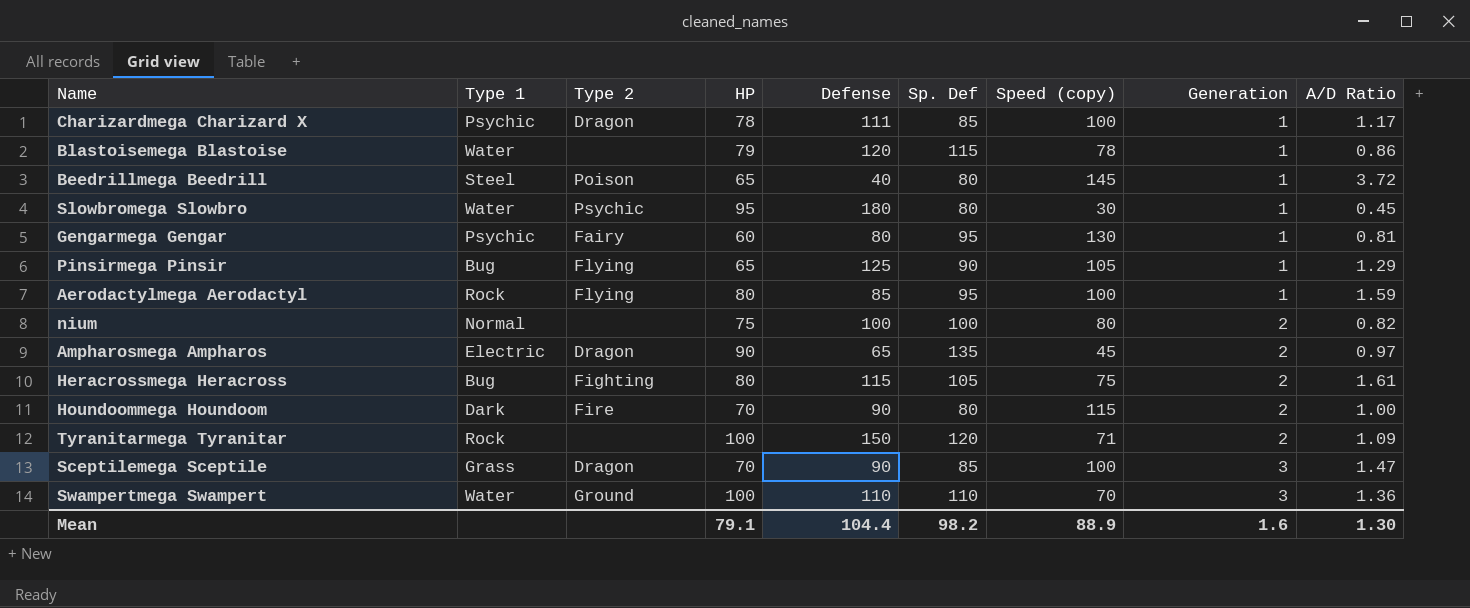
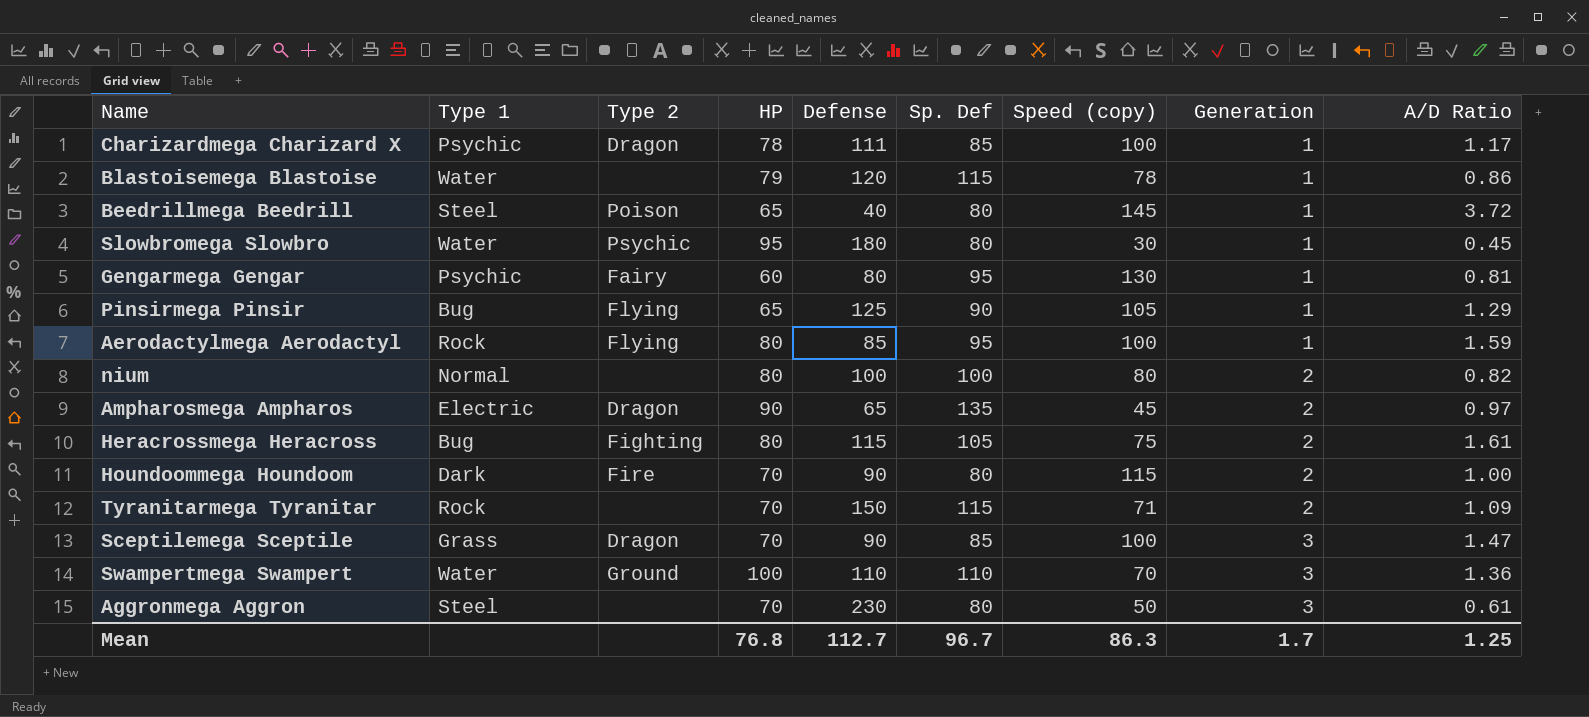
nium | HP: 75 -> 80
Tyranitarmega Tyranitar | HP: 100 -> 70
Tyranitarmega Tyranitar | Sp. Def: 120 -> 115
row Aggronmega Aggron: none -> Steel | none | 70 | 230 | 80 | 50 | 3 | 0.61
Mean | HP: 79.1 -> 76.8
Mean | Defense: 104.4 -> 112.7
Mean | Sp. Def: 98.2 -> 96.7
Mean | Speed (copy): 88.9 -> 86.3
Mean | Generation: 1.6 -> 1.7
Mean | A/D Ratio: 1.30 -> 1.25

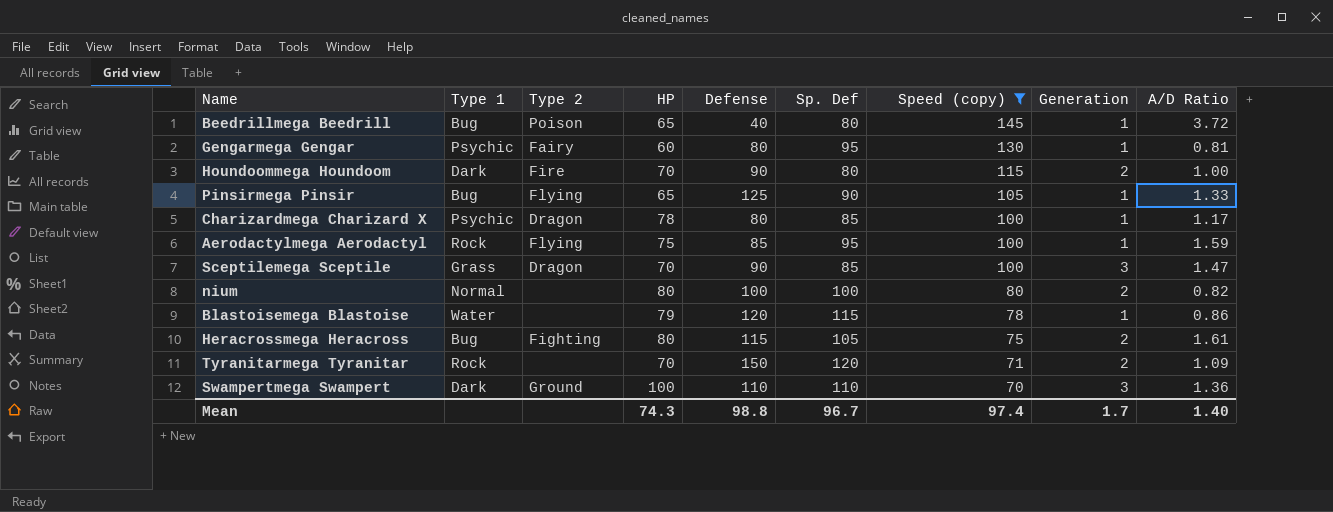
filter: none -> Speed (copy) >= 70
row order: Generation ascending -> Speed (copy) descending
Beedrillmega Beedrill | Type 1: Steel -> Bug
Pinsirmega Pinsir | A/D Ratio: 1.29 -> 1.33
Charizardmega Charizard X | Defense: 111 -> 80
Aerodactylmega Aerodactyl | HP: 80 -> 75
Tyranitarmega Tyranitar | Sp. Def: 115 -> 120
Swampertmega Swampert | Type 1: Water -> Dark
Mean | HP: 76.8 -> 74.3
Mean | Defense: 112.7 -> 98.8
Mean | Speed (copy): 86.3 -> 97.4
Mean | A/D Ratio: 1.25 -> 1.40

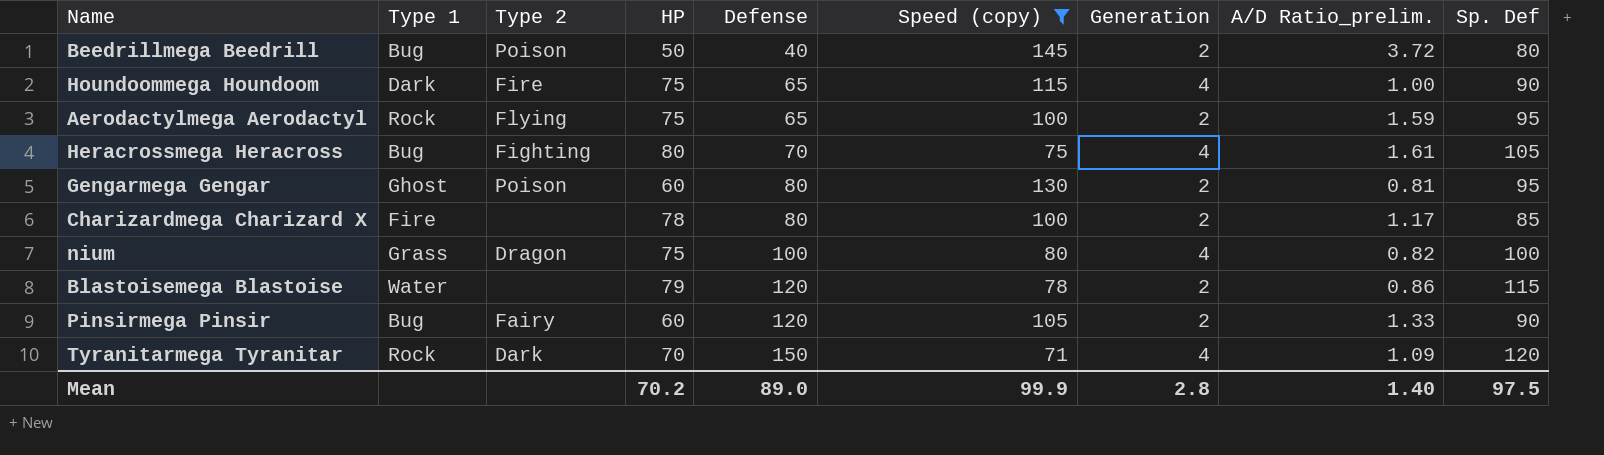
row order: Speed (copy) descending -> Defense ascending
column name: A/D Ratio -> A/D Ratio_prelim.
column Sp. Def | position: 6 -> 9
row Sceptilemega Sceptile: Grass | Dragon | 70 | 90 | 85 | 100 | 3 | 1.47 -> none
row Swampertmega Swampert: Dark | Ground | 100 | 110 | 110 | 70 | 3 | 1.36 -> none
Beedrillmega Beedrill | HP: 65 -> 50
Beedrillmega Beedrill | Generation: 1 -> 2
Houndoommega Houndoom | HP: 70 -> 75
Houndoommega Houndoom | Defense: 90 -> 65
Houndoommega Houndoom | Generation: 2 -> 4
Houndoommega Houndoom | Sp. Def: 80 -> 90
Aerodactylmega Aerodactyl | Defense: 85 -> 65
Aerodactylmega Aerodactyl | Generation: 1 -> 2
Heracrossmega Heracross | Defense: 115 -> 70
Heracrossmega Heracross | Generation: 2 -> 4
Gengarmega Gengar | Type 1: Psychic -> Ghost
Gengarmega Gengar | Type 2: Fairy -> Poison
Gengarmega Gengar | Generation: 1 -> 2
Charizardmega Charizard X | Type 1: Psychic -> Fire
Charizardmega Charizard X | Type 2: Dragon -> none
Charizardmega Charizard X | Generation: 1 -> 2
nium | Type 1: Normal -> Grass
nium | Type 2: none -> Dragon
nium | HP: 80 -> 75
nium | Generation: 2 -> 4
Blastoisemega Blastoise | Generation: 1 -> 2
Pinsirmega Pinsir | Type 2: Flying -> Fairy
Pinsirmega Pinsir | HP: 65 -> 60
Pinsirmega Pinsir | Defense: 125 -> 120
Pinsirmega Pinsir | Generation: 1 -> 2
Tyranitarmega Tyranitar | Type 2: none -> Dark
Tyranitarmega Tyranitar | Generation: 2 -> 4
Mean | HP: 74.3 -> 70.2
Mean | Defense: 98.8 -> 89.0
Mean | Speed (copy): 97.4 -> 99.9
Mean | Generation: 1.7 -> 2.8
Mean | Sp. Def: 96.7 -> 97.5

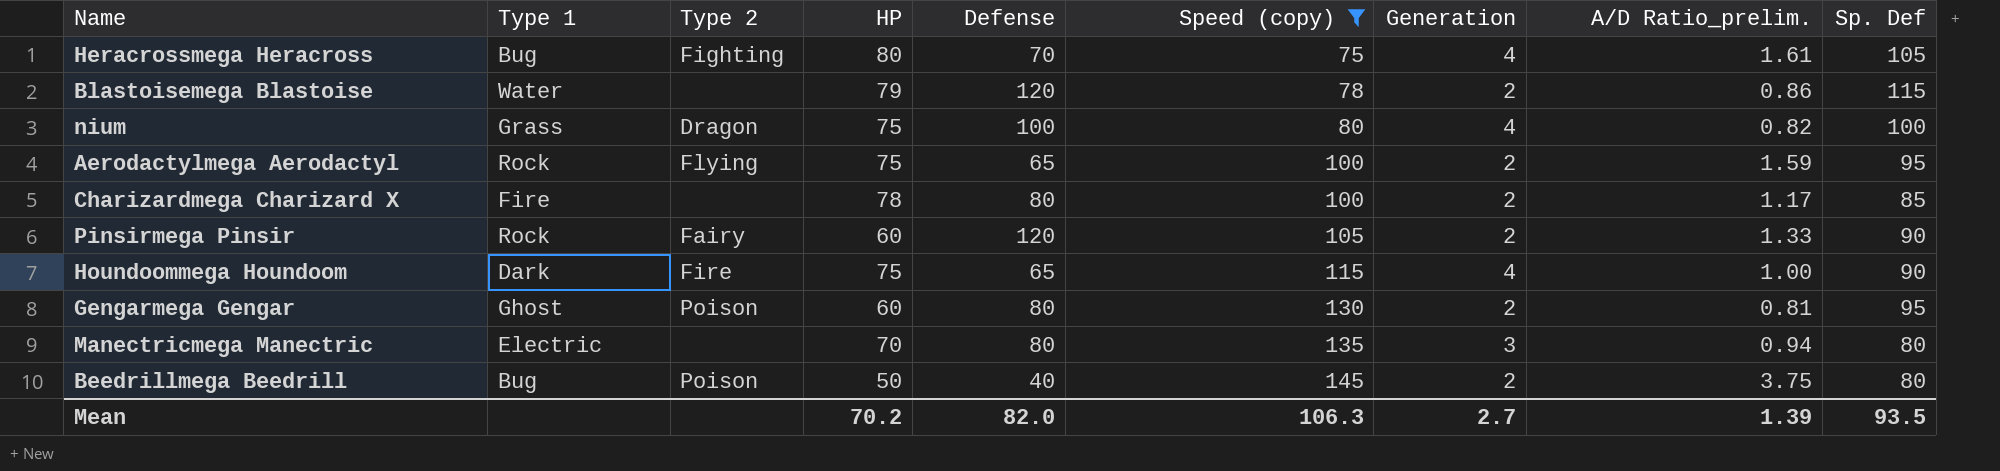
row order: Defense ascending -> Speed (copy) ascending
row Tyranitarmega Tyranitar: Rock | Dark | 70 | 150 | 71 | 4 | 1.09 | 120 -> none
Pinsirmega Pinsir | Type 1: Bug -> Rock
row Manectricmega Manectric: none -> Electric | none | 70 | 80 | 135 | 3 | 0.94 | 80
Beedrillmega Beedrill | A/D Ratio_prelim.: 3.72 -> 3.75
Mean | Defense: 89.0 -> 82.0
Mean | Speed (copy): 99.9 -> 106.3
Mean | Generation: 2.8 -> 2.7
Mean | A/D Ratio_prelim.: 1.40 -> 1.39
Mean | Sp. Def: 97.5 -> 93.5

